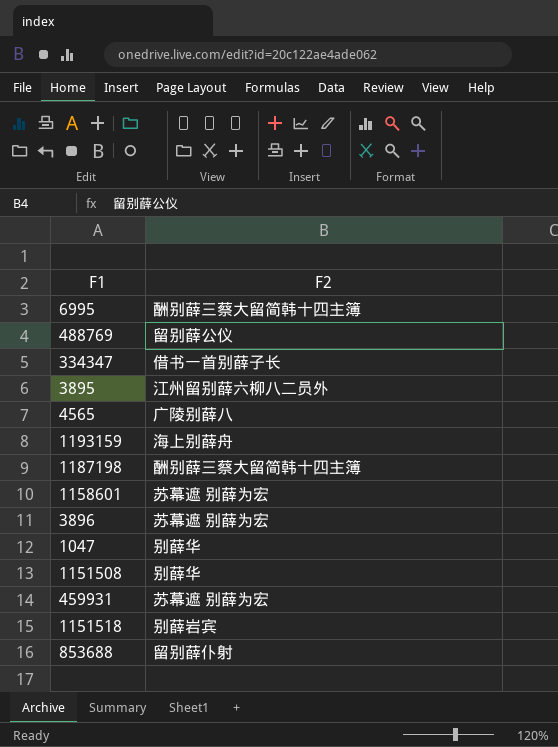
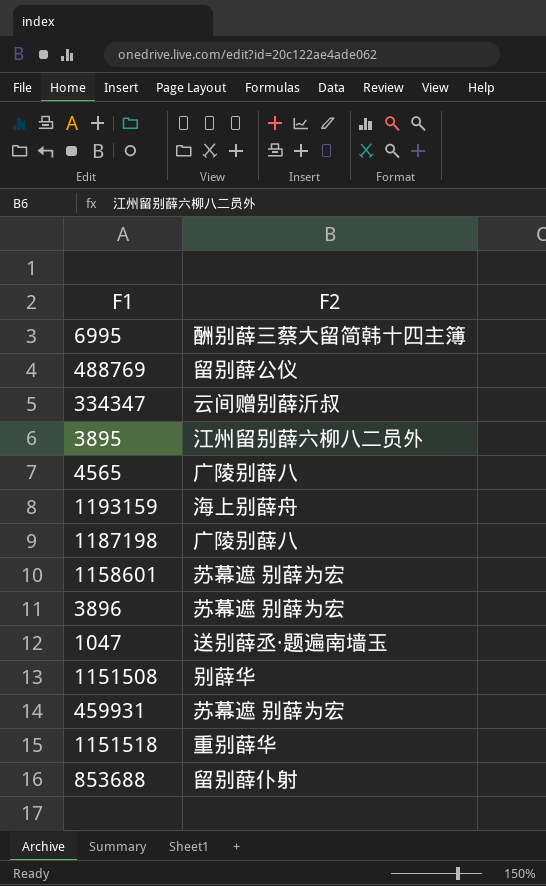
334347 | F2: 借书一首别薛子长 -> 云间赠别薛沂叔
1187198 | F2: 酬别薛三蔡大留简韩十四主簿 -> 广陵别薛八
1047 | F2: 别薛华 -> 送别薛丞·题遍南墙玉
1151518 | F2: 别薛岩宾 -> 重别薛华

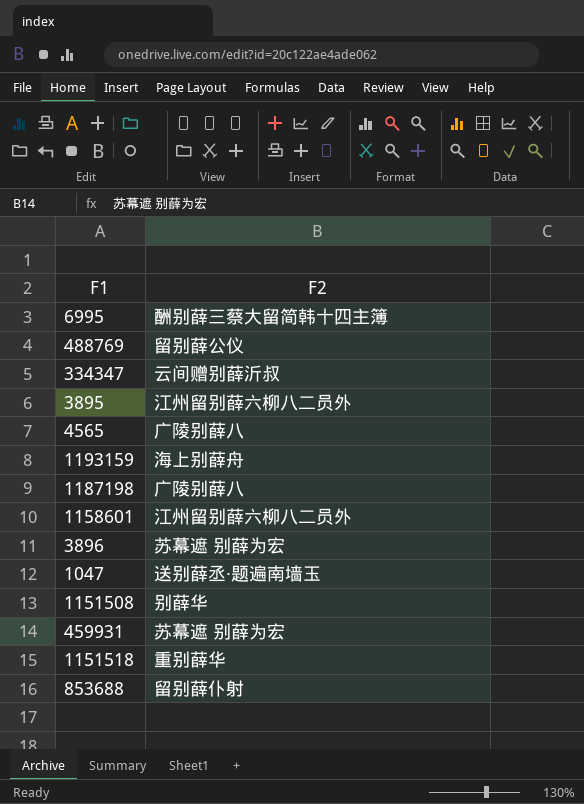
1158601 | F2: 苏幕遮 别薛为宏 -> 江州留别薛六柳八二员外

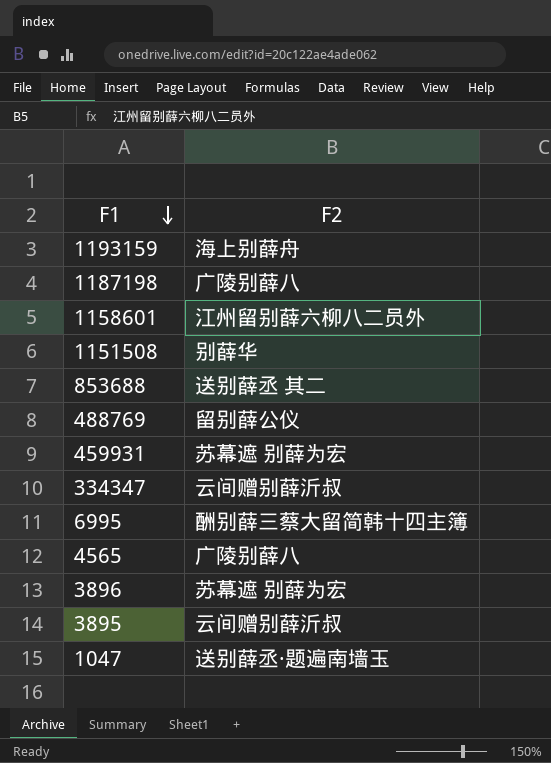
row order: none -> F1 descending
row 1151518: 重别薛华 -> none
853688 | F2: 留别薛仆射 -> 送别薛丞 其二
3895 | F2: 江州留别薛六柳八二员外 -> 云间赠别薛沂叔

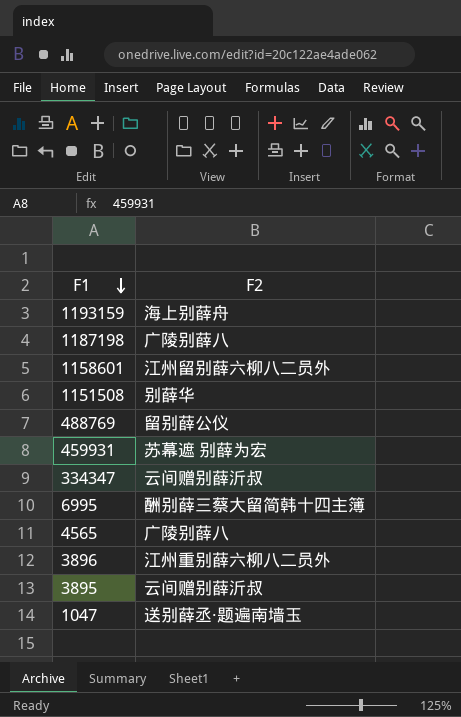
row 853688: 送别薛丞 其二 -> none
3896 | F2: 苏幕遮 别薛为宏 -> 江州重别薛六柳八二员外

